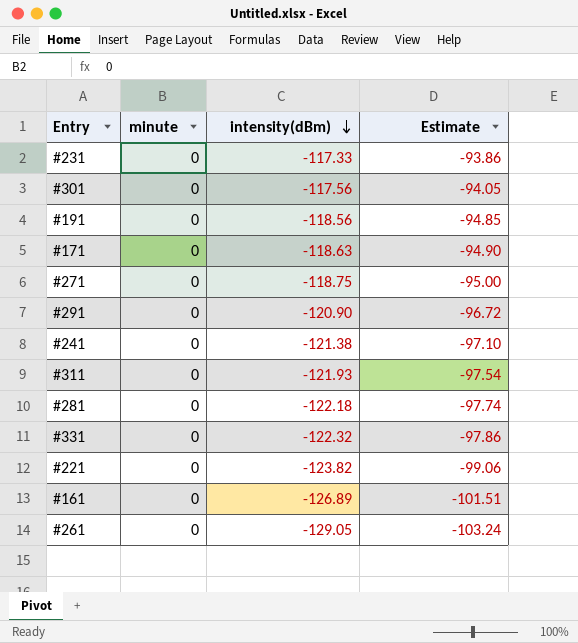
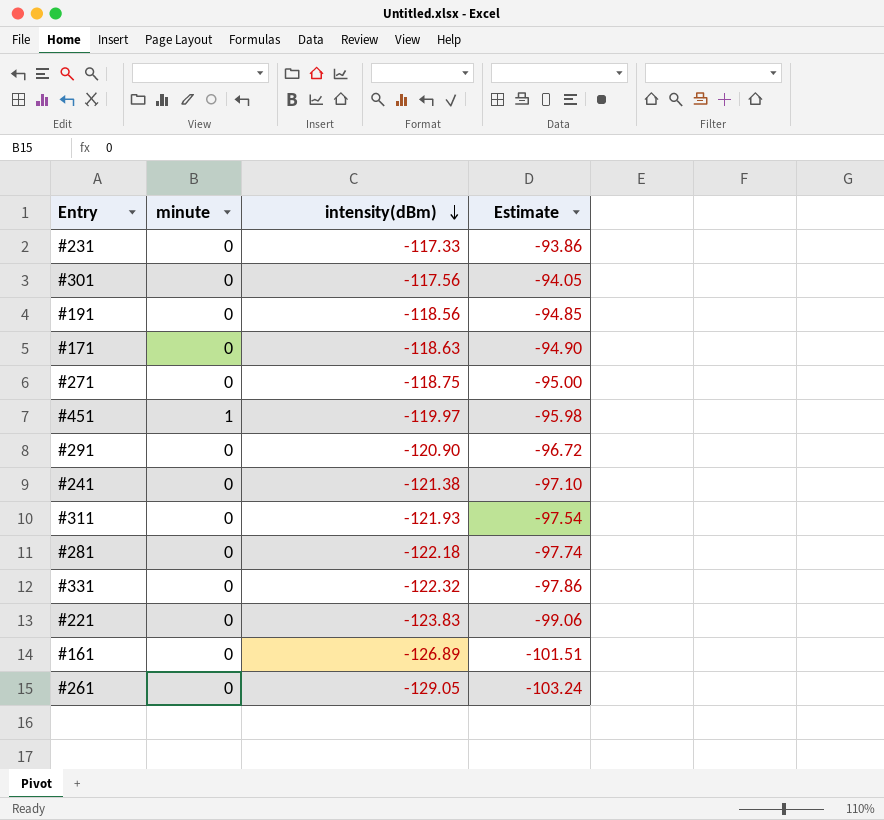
row #451: none -> 1 | -119.97 | -95.98
#221 | intensity(dBm): -123.82 -> -123.83

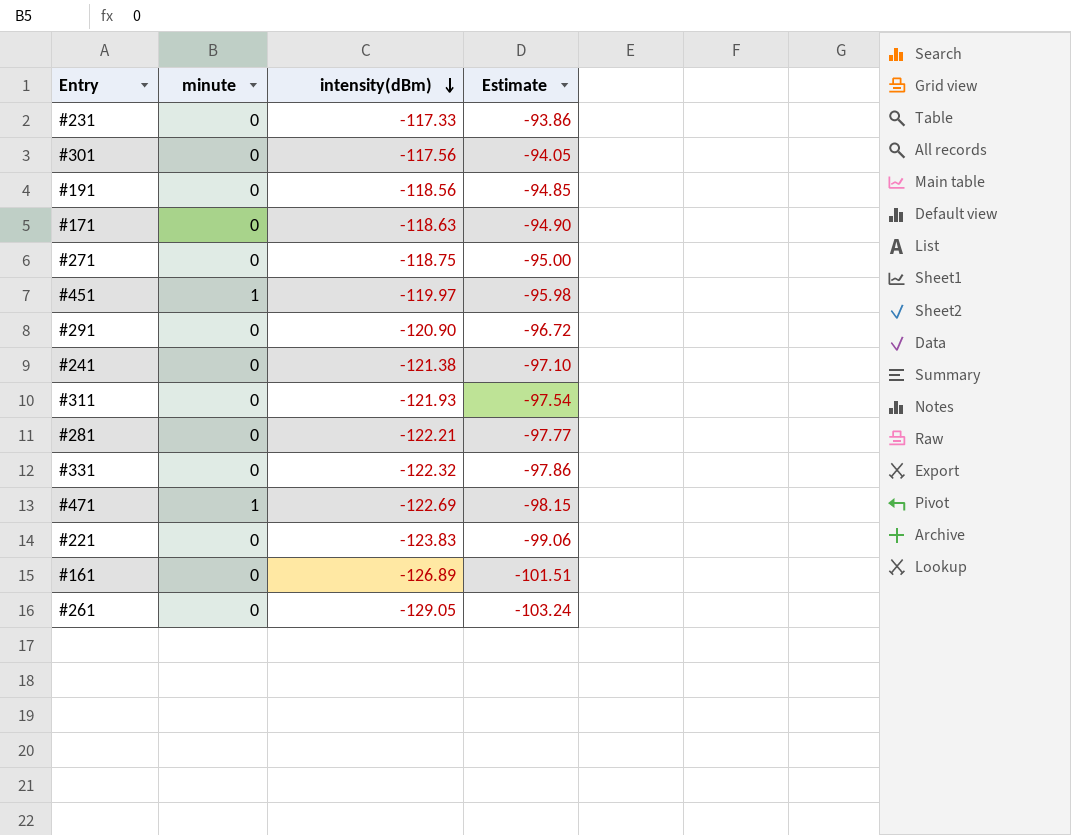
#281 | intensity(dBm): -122.18 -> -122.21
#281 | Estimate: -97.74 -> -97.77
row #471: none -> 1 | -122.69 | -98.15

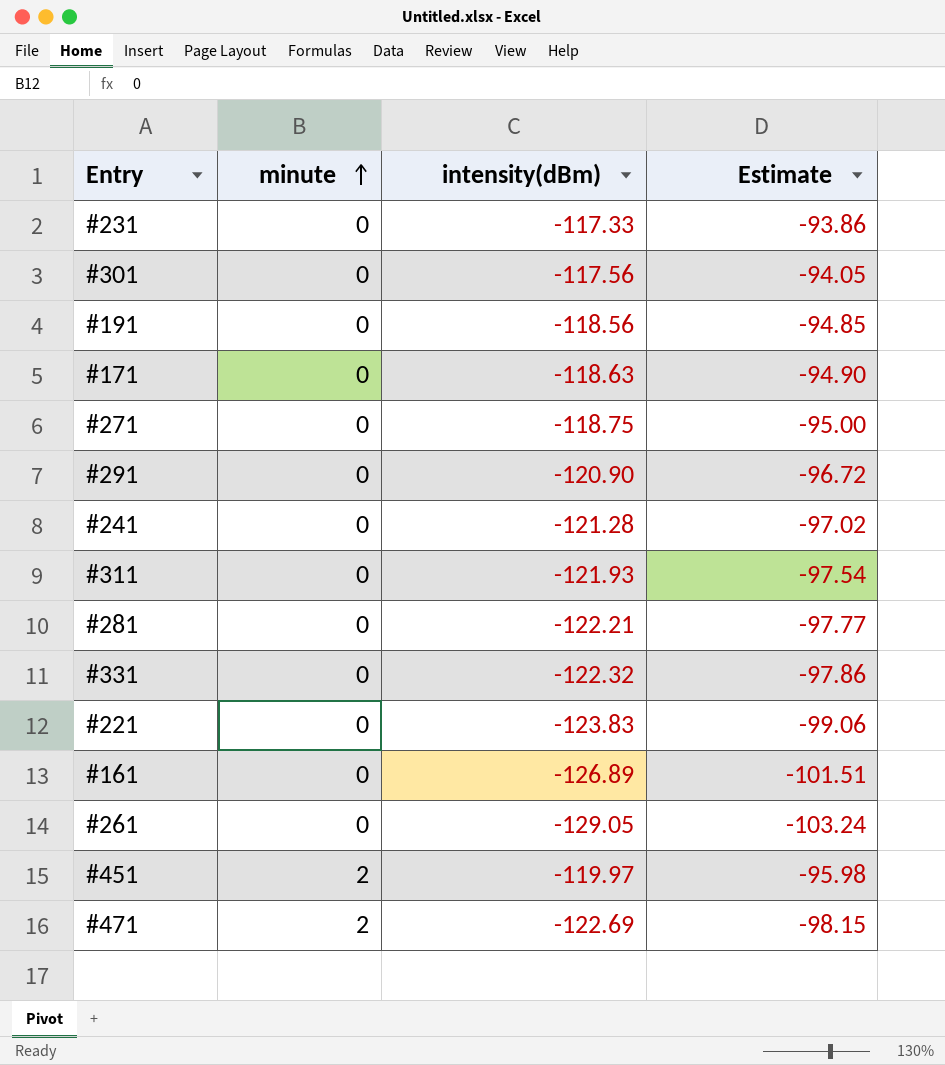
row order: intensity(dBm) descending -> minute ascending
#241 | intensity(dBm): -121.38 -> -121.28
#241 | Estimate: -97.10 -> -97.02
#451 | minute: 1 -> 2
#471 | minute: 1 -> 2

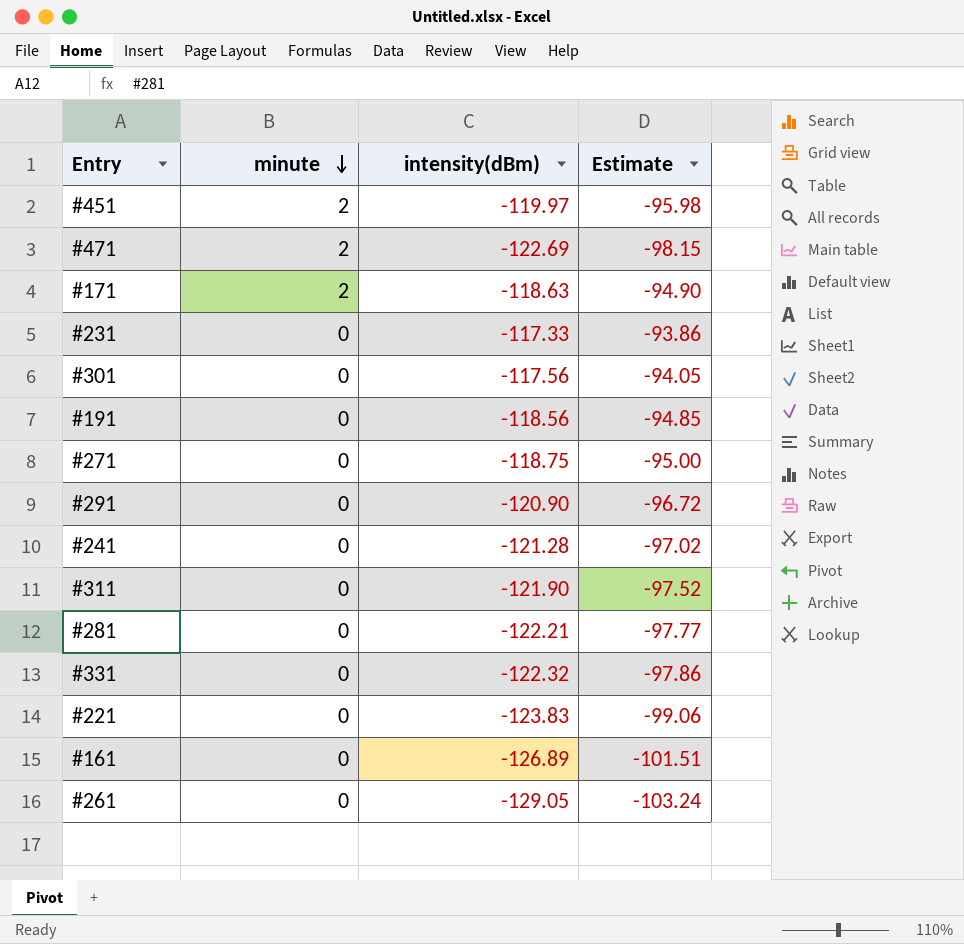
row order: minute ascending -> minute descending
#171 | minute: 0 -> 2
#311 | intensity(dBm): -121.93 -> -121.90
#311 | Estimate: -97.54 -> -97.52

